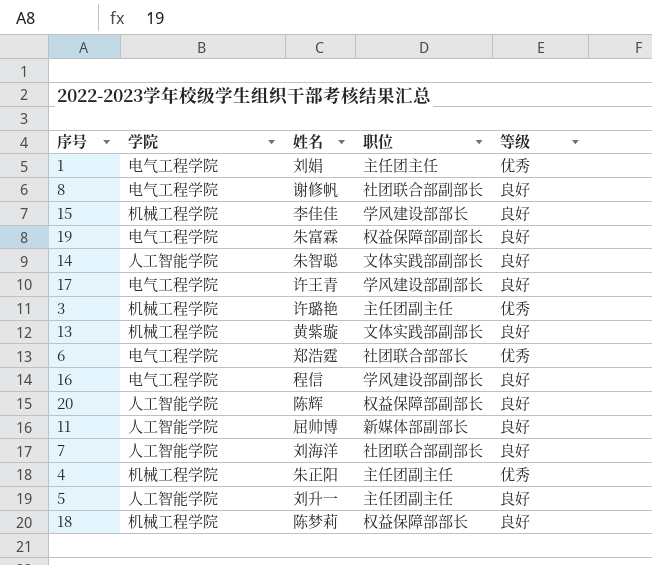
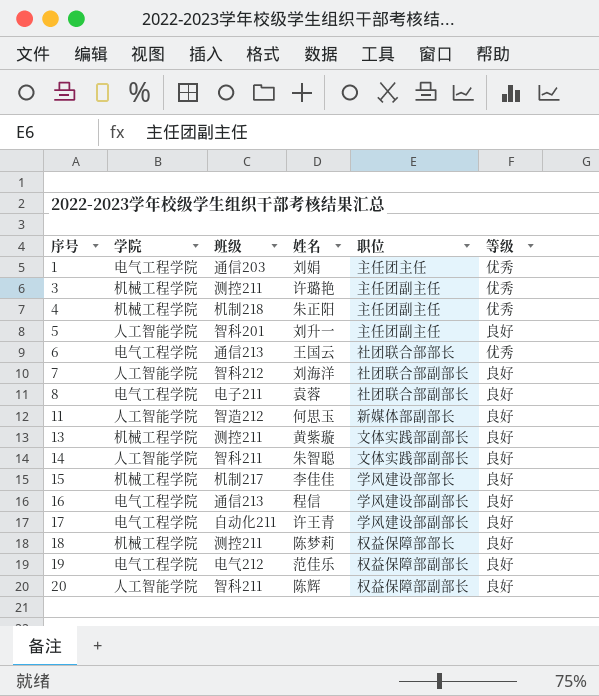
row order: none -> 序号 ascending
column 班级 | position: none -> 3
6 | 姓名: 郑浩霆 -> 王国云
8 | 姓名: 谢修帆 -> 袁蓉
11 | 姓名: 屈帅博 -> 何思玉
19 | 姓名: 朱富霖 -> 范佳乐

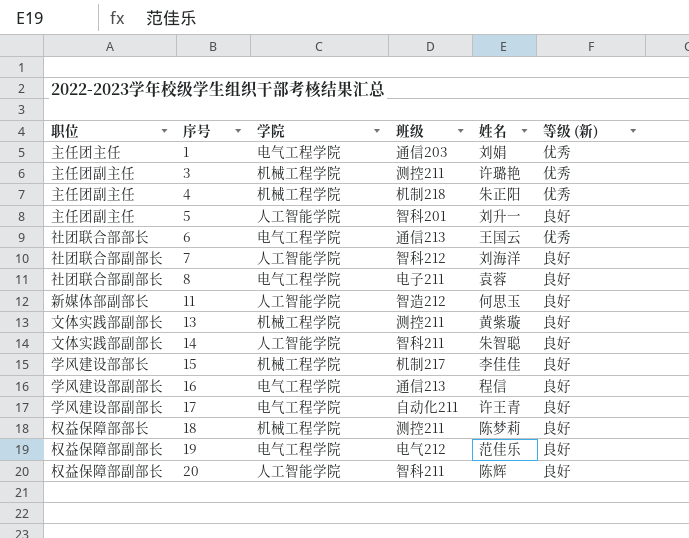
column 职位 | position: 5 -> 1
column name: 等级 -> 等级 (新)

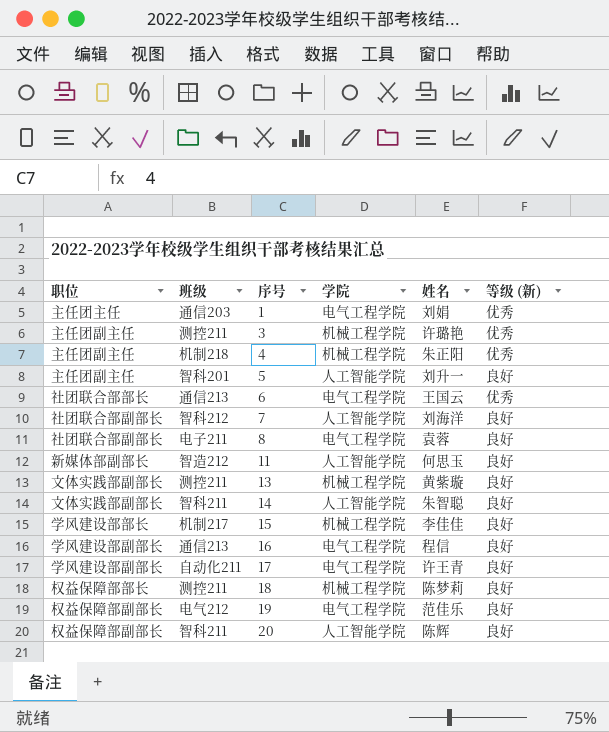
column 班级 | position: 4 -> 2

